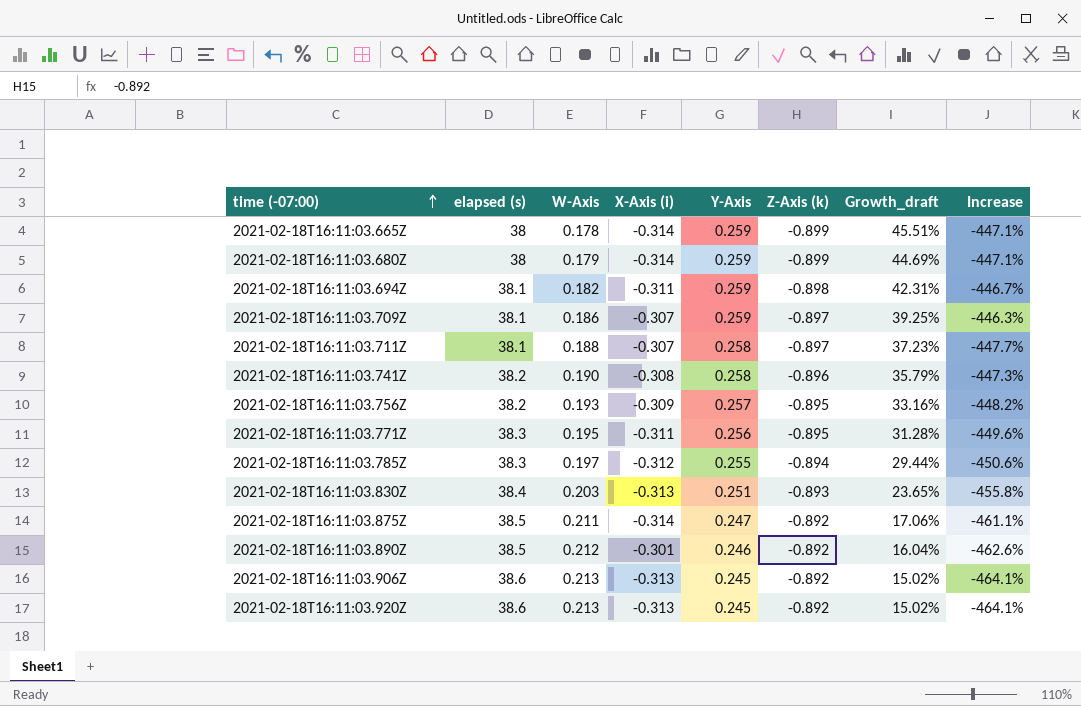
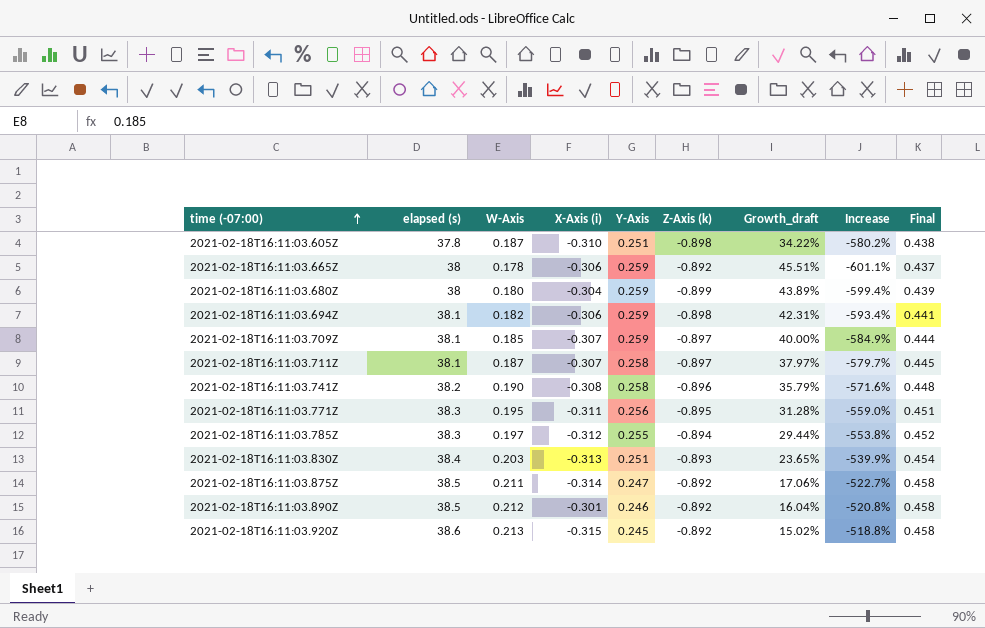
column Increase | formula: ([Z-Axis (k)] - [Y-Axis]) / [Y-Axis] -> ([Z-Axis (k)] - [W-Axis]) / [W-Axis]
column Final | formula: none -> [W-Axis] + [Y-Axis]
row 2021-02-18T16:11:03.756Z: 38.2 | 0.193 | -0.309 | 0.257 | -0.895 | 33.16% | -448.2% -> none
row 2021-02-18T16:11:03.906Z: 38.6 | 0.213 | -0.313 | 0.245 | -0.892 | 15.02% | -464.1% -> none
row 2021-02-18T16:11:03.605Z: none -> 37.8 | 0.187 | -0.310 | 0.251 | -0.898 | 34.22% | -580.2% | 0.438
2021-02-18T16:11:03.665Z | X-Axis (i): -0.314 -> -0.306
2021-02-18T16:11:03.665Z | Z-Axis (k): -0.899 -> -0.892
2021-02-18T16:11:03.680Z | W-Axis: 0.179 -> 0.180
2021-02-18T16:11:03.680Z | X-Axis (i): -0.314 -> -0.304
2021-02-18T16:11:03.680Z | Growth_draft: 44.69% -> 43.89%
2021-02-18T16:11:03.694Z | X-Axis (i): -0.311 -> -0.306
2021-02-18T16:11:03.709Z | W-Axis: 0.186 -> 0.185
2021-02-18T16:11:03.709Z | Growth_draft: 39.25% -> 40.00%
2021-02-18T16:11:03.711Z | W-Axis: 0.188 -> 0.187
2021-02-18T16:11:03.711Z | Growth_draft: 37.23% -> 37.97%
2021-02-18T16:11:03.920Z | X-Axis (i): -0.313 -> -0.315

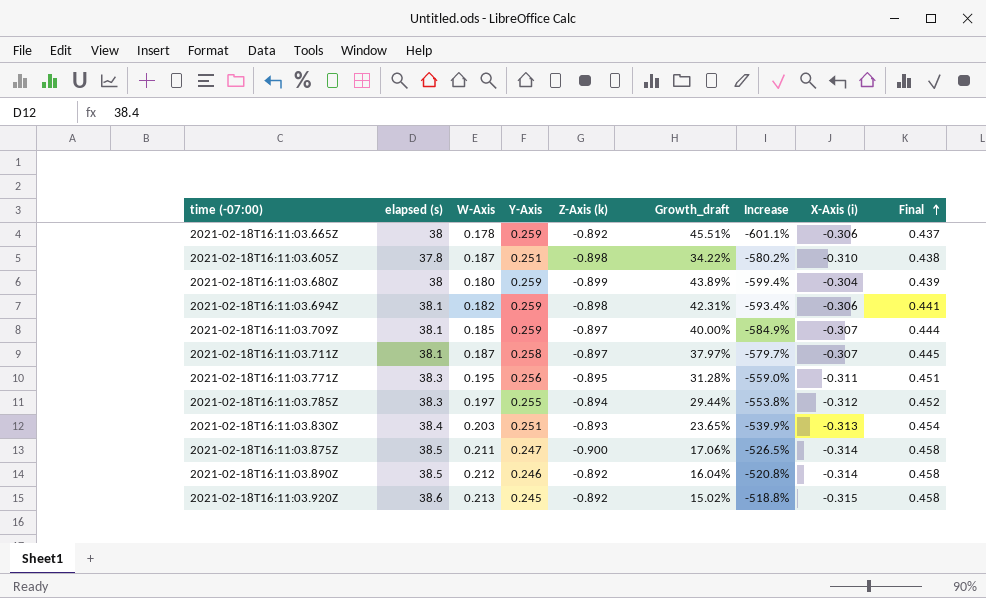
row order: time (-07:00) ascending -> Final ascending
column X-Axis (i) | position: 4 -> 8
row 2021-02-18T16:11:03.741Z: 38.2 | 0.190 | -0.308 | 0.258 | -0.896 | 35.79% | -571.6% | 0.448 -> none
2021-02-18T16:11:03.875Z | Z-Axis (k): -0.892 -> -0.900
2021-02-18T16:11:03.875Z | Increase: -522.7% -> -526.5%
2021-02-18T16:11:03.890Z | X-Axis (i): -0.301 -> -0.314

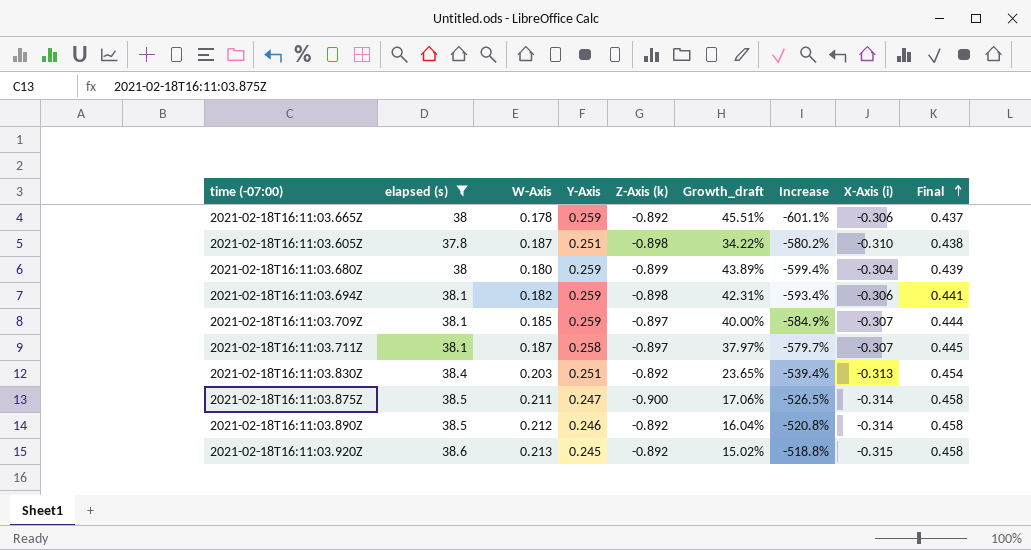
filter: none -> elapsed (s) != 38.3
2021-02-18T16:11:03.830Z | Z-Axis (k): -0.893 -> -0.892
2021-02-18T16:11:03.830Z | Increase: -539.9% -> -539.4%

